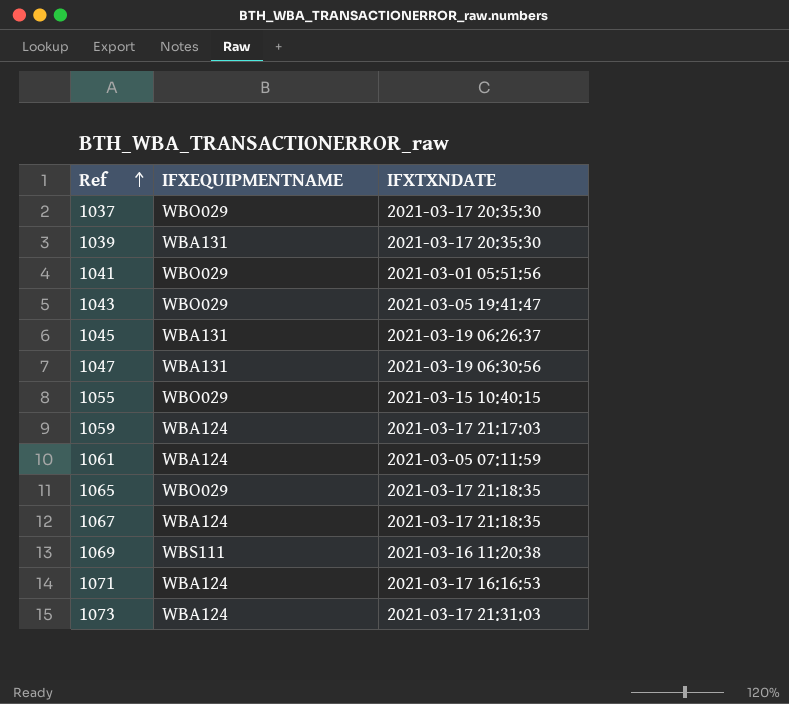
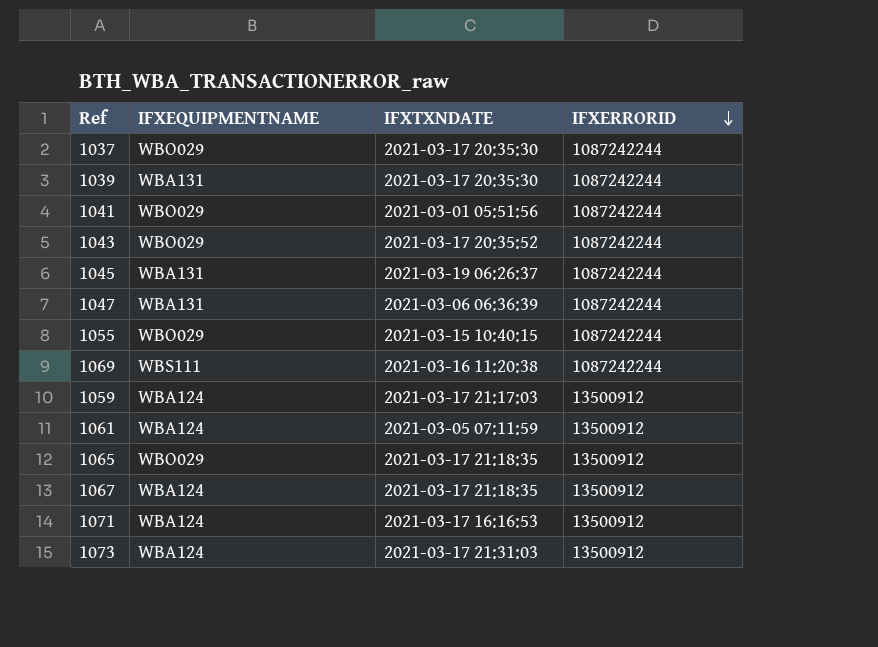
row order: Ref ascending -> IFXERRORID descending
column IFXERRORID | position: none -> 4
1043 | IFXTXNDATE: 2021-03-05 19:41:47 -> 2021-03-17 20:35:52
1047 | IFXTXNDATE: 2021-03-19 06:30:56 -> 2021-03-06 06:36:39

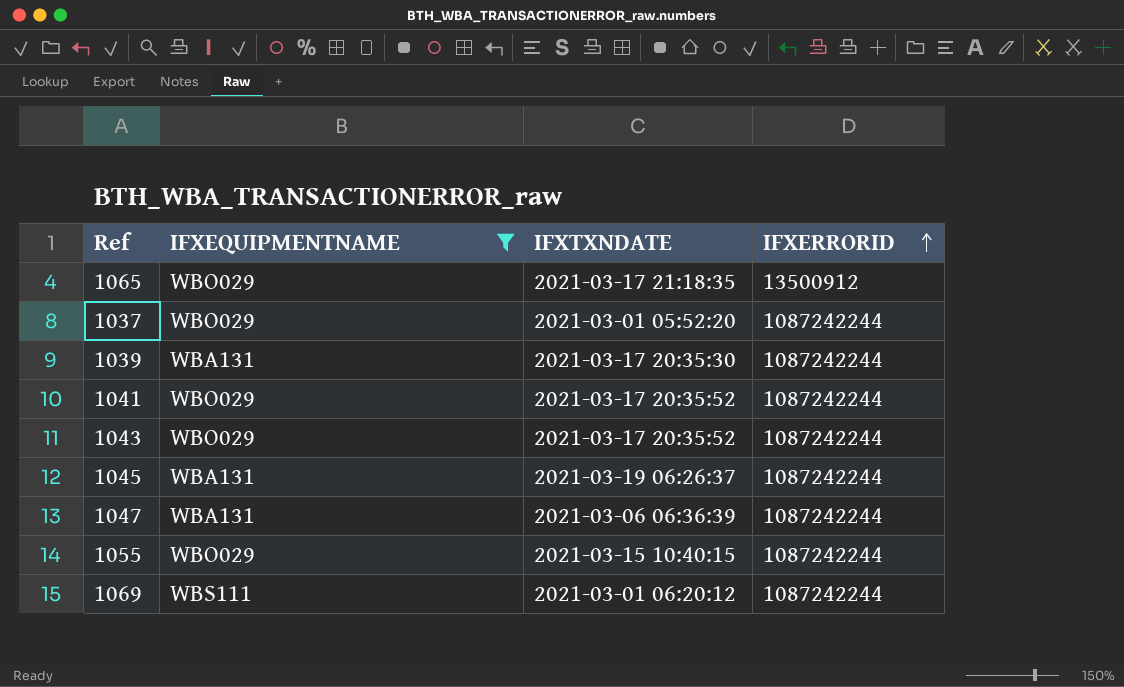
filter: none -> IFXEQUIPMENTNAME != WBA124
row order: IFXERRORID descending -> IFXERRORID ascending
1037 | IFXTXNDATE: 2021-03-17 20:35:30 -> 2021-03-01 05:52:20
1041 | IFXTXNDATE: 2021-03-01 05:51:56 -> 2021-03-17 20:35:52
1069 | IFXTXNDATE: 2021-03-16 11:20:38 -> 2021-03-01 06:20:12

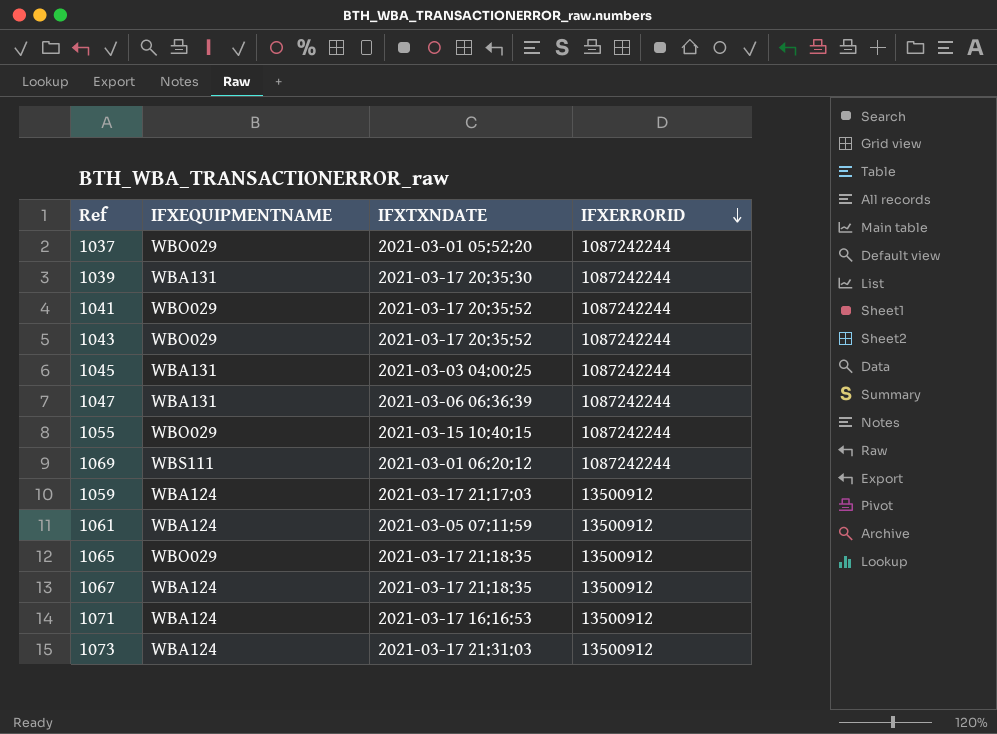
filter: IFXEQUIPMENTNAME != WBA124 -> none
row order: IFXERRORID ascending -> IFXERRORID descending
1045 | IFXTXNDATE: 2021-03-19 06:26:37 -> 2021-03-03 04:00:25

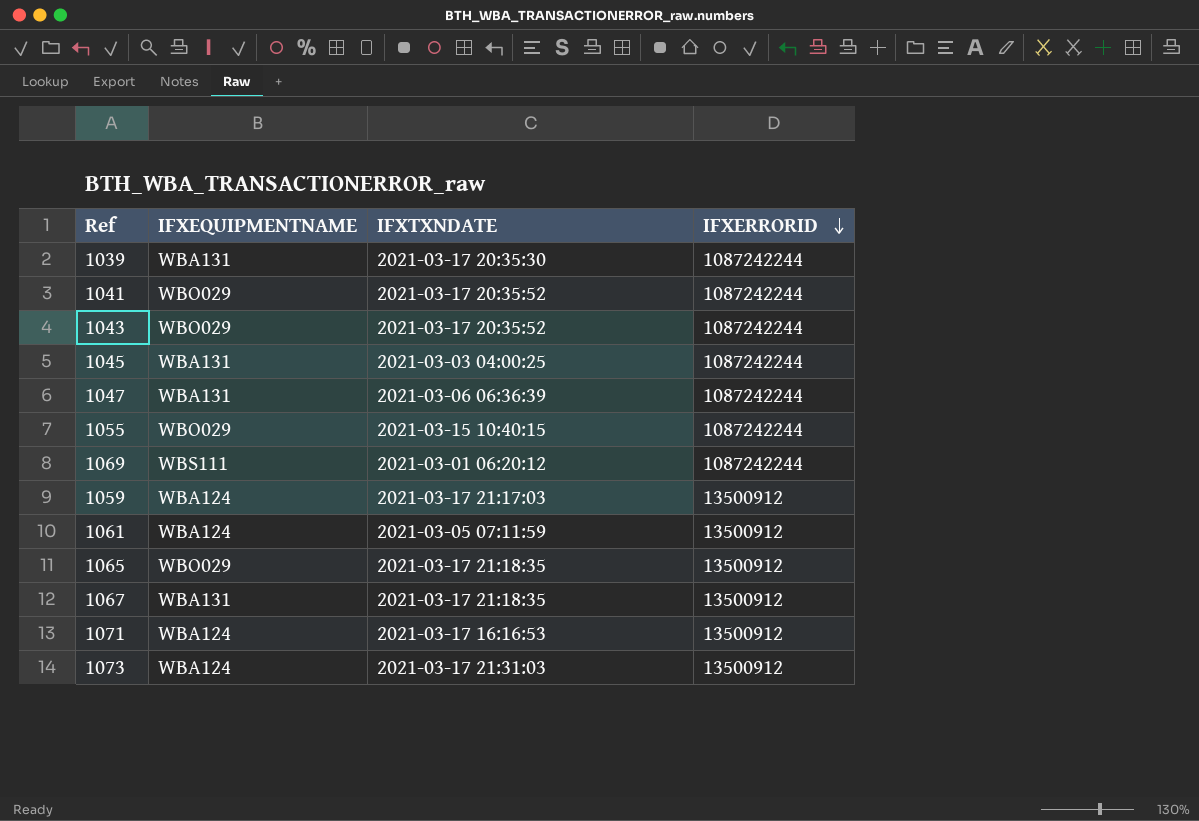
row 1037: WBO029 | 2021-03-01 05:52:20 | 1087242244 -> none
1067 | IFXEQUIPMENTNAME: WBA124 -> WBA131

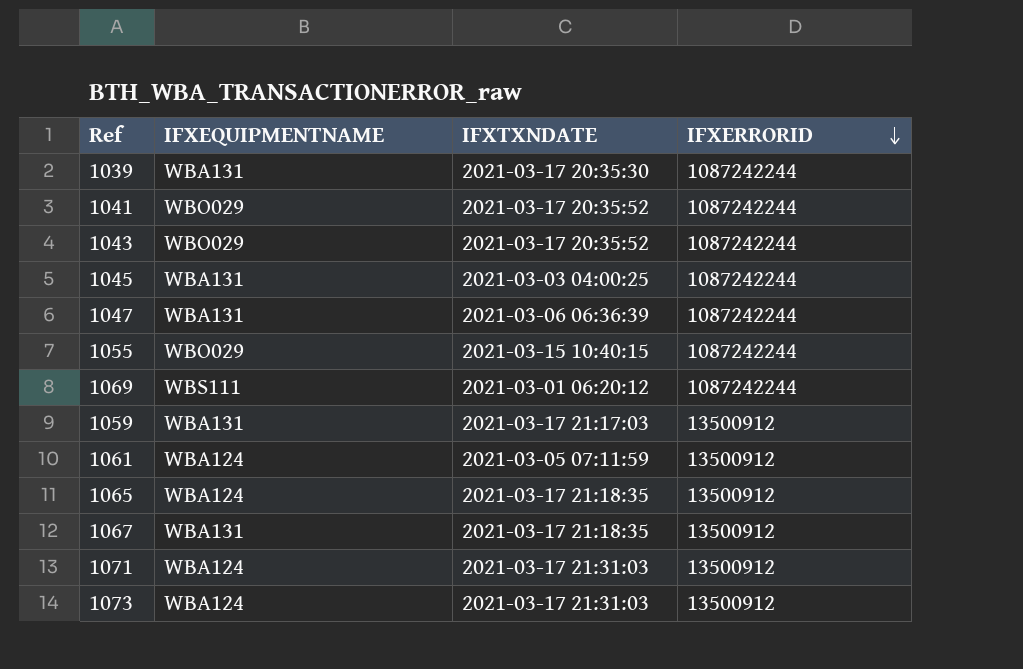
1059 | IFXEQUIPMENTNAME: WBA124 -> WBA131
1065 | IFXEQUIPMENTNAME: WBO029 -> WBA124
1071 | IFXTXNDATE: 2021-03-17 16:16:53 -> 2021-03-17 21:31:03

